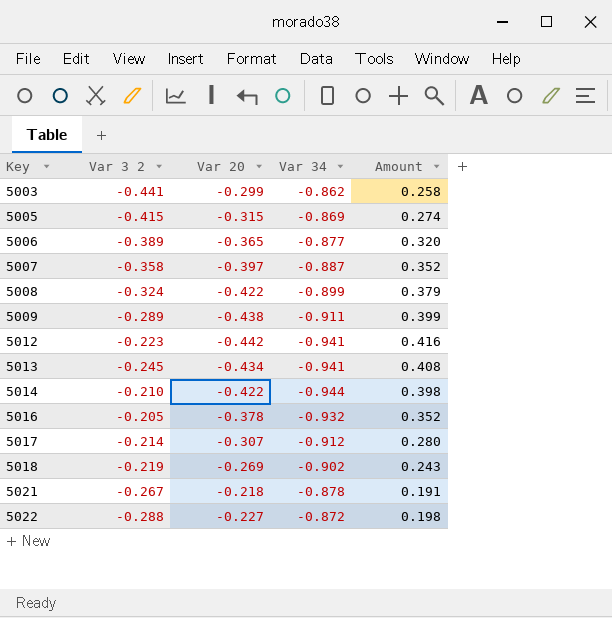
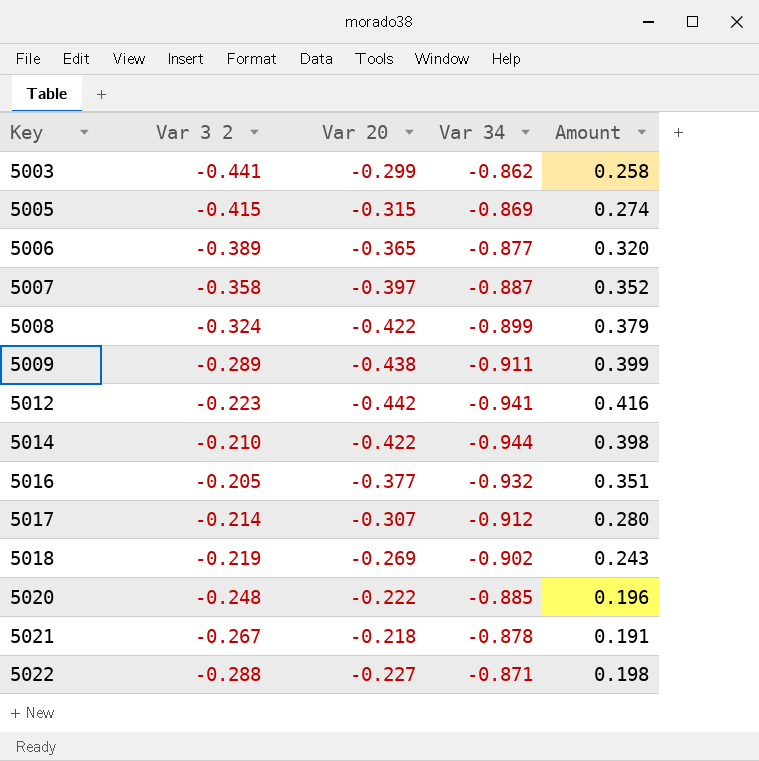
row 5013: -0.245 | -0.434 | -0.941 | 0.408 -> none
5016 | Var 20: -0.378 -> -0.377
5016 | Amount: 0.352 -> 0.351
row 5020: none -> -0.248 | -0.222 | -0.885 | 0.196
5022 | Var 34: -0.872 -> -0.871

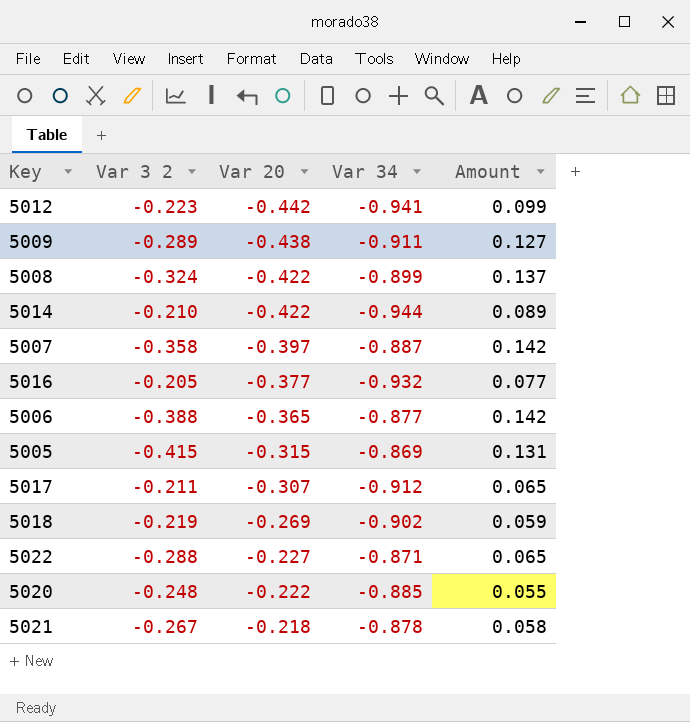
row order: Key ascending -> Var 20 ascending
column Amount | formula: [Var 20] * [Var 34] -> [Var 3 2] * [Var 20]
row 5003: -0.441 | -0.299 | -0.862 | 0.258 -> none
5006 | Var 3 2: -0.389 -> -0.388
5017 | Var 3 2: -0.214 -> -0.211

